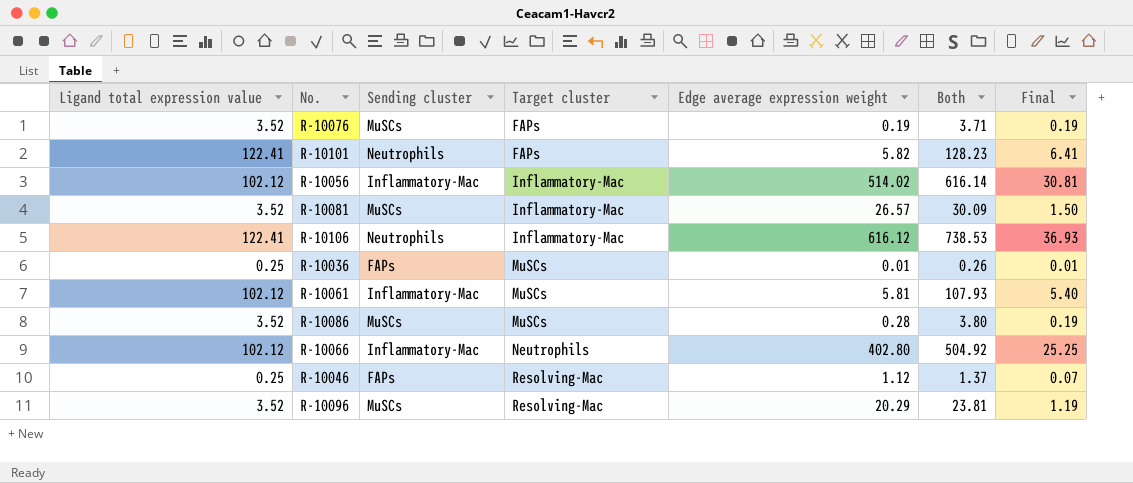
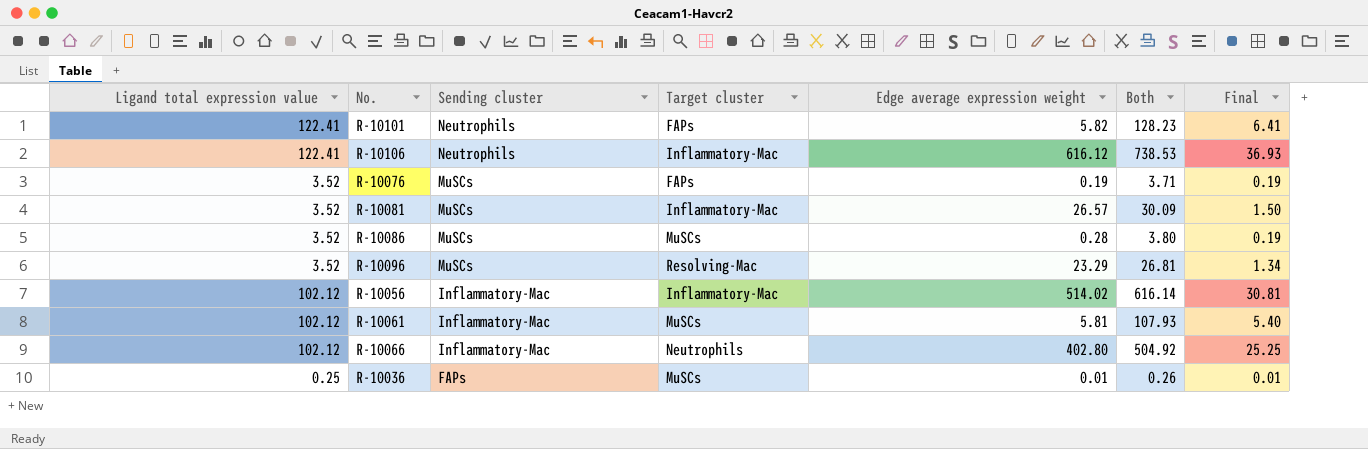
row order: Target cluster ascending -> Sending cluster descending
row R-10046: 0.25 | FAPs | Resolving-Mac | 1.12 | 1.37 | 0.07 -> none
R-10096 | Edge average expression weight: 20.29 -> 23.29
R-10096 | Both: 23.81 -> 26.81
R-10096 | Final: 1.19 -> 1.34

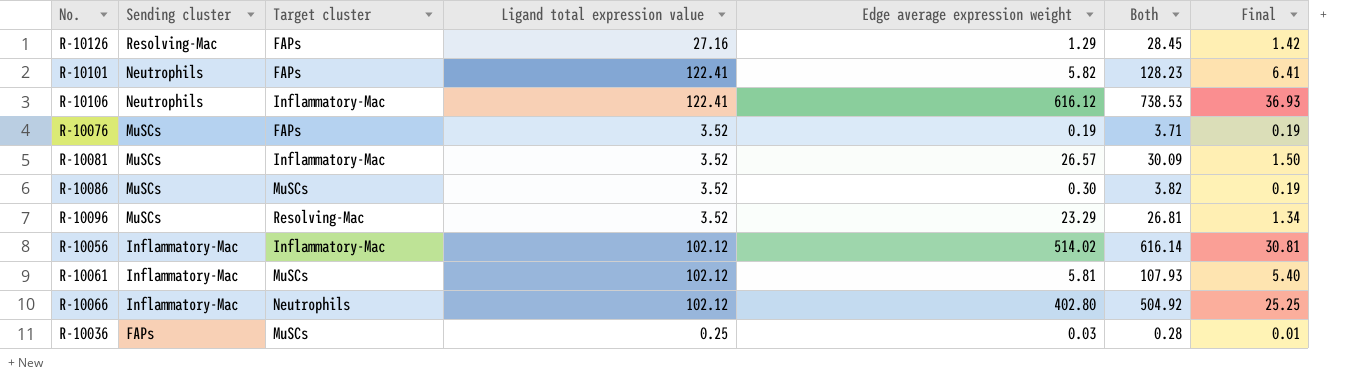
column Ligand total expression value | position: 1 -> 4
row R-10126: none -> Resolving-Mac | FAPs | 27.16 | 1.29 | 28.45 | 1.42
R-10086 | Edge average expression weight: 0.28 -> 0.30
R-10086 | Both: 3.80 -> 3.82
R-10036 | Edge average expression weight: 0.01 -> 0.03
R-10036 | Both: 0.26 -> 0.28

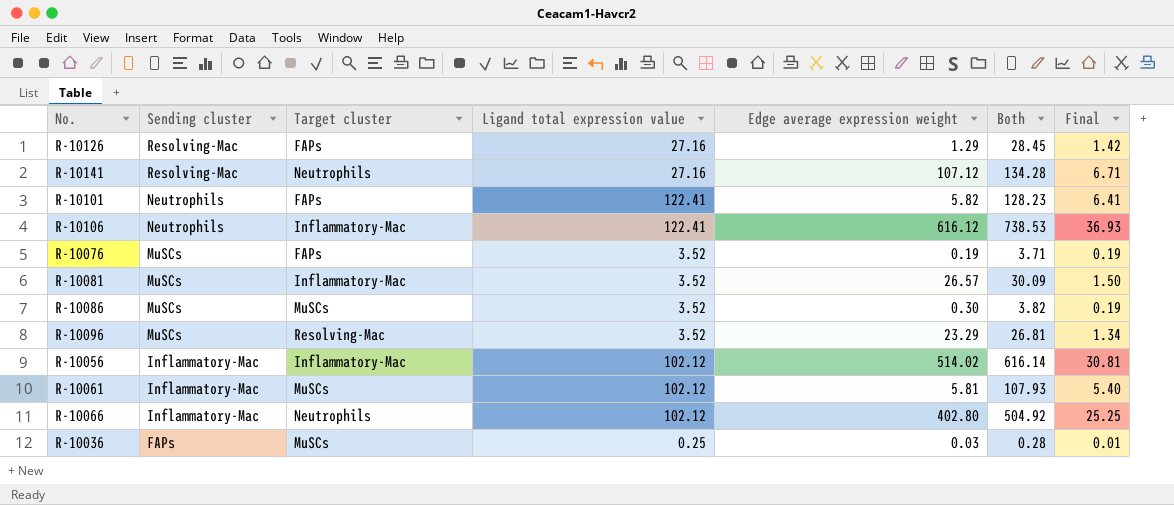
row R-10141: none -> Resolving-Mac | Neutrophils | 27.16 | 107.12 | 134.28 | 6.71

